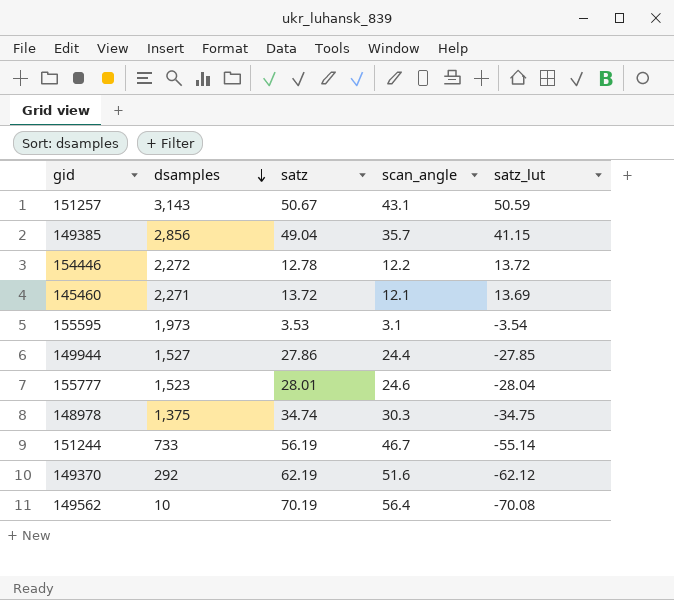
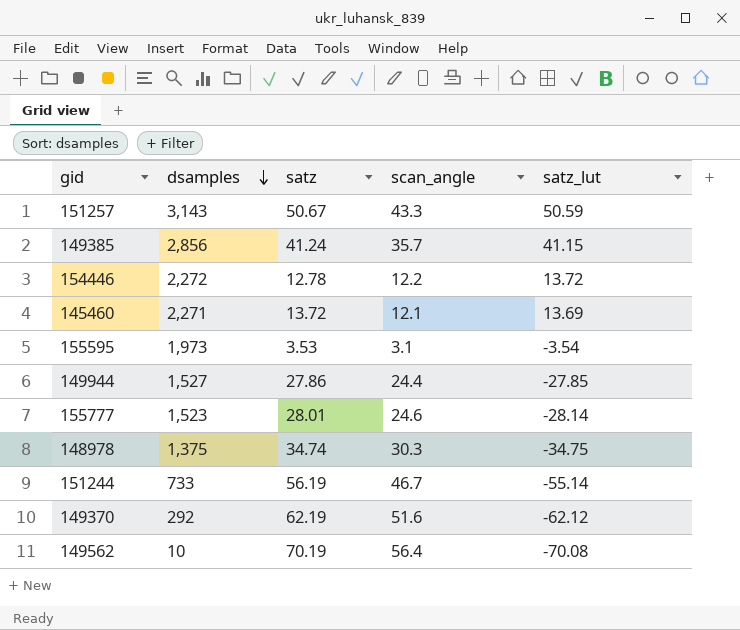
151257 | scan_angle: 43.1 -> 43.3
149385 | satz: 49.04 -> 41.24
155777 | satz_lut: -28.04 -> -28.14

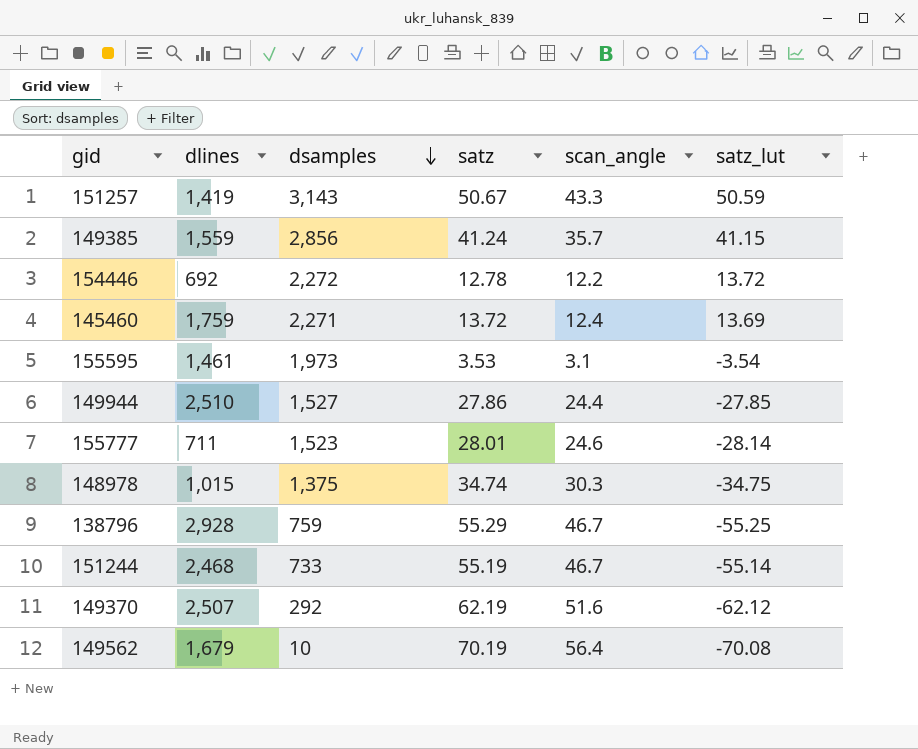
column dlines | position: none -> 2
145460 | scan_angle: 12.1 -> 12.4
row 138796: none -> 2,928 | 759 | 55.29 | 46.7 | -55.25
151244 | satz: 56.19 -> 55.19

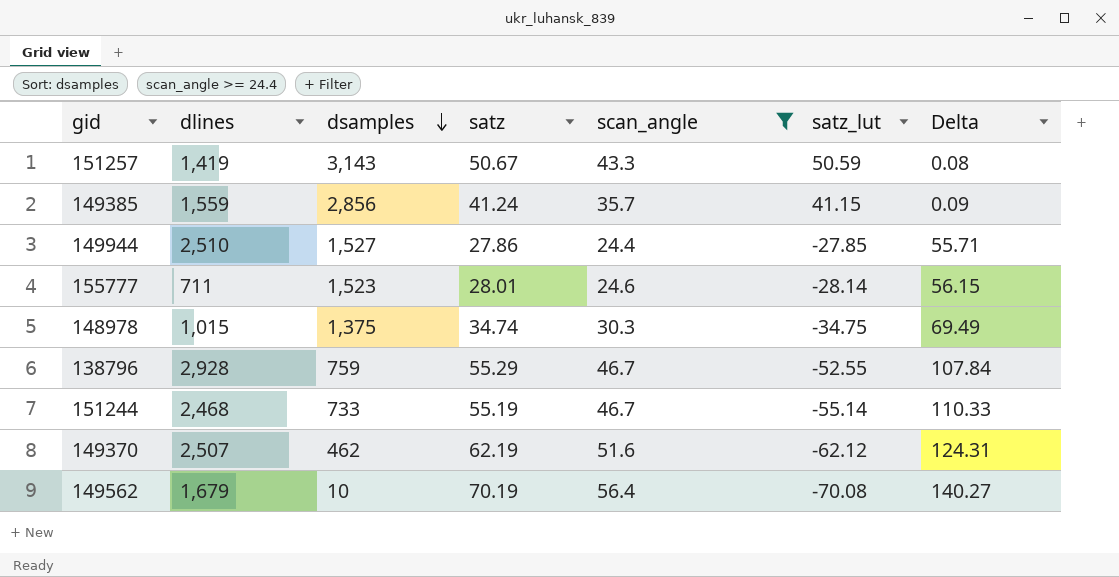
filter: none -> scan_angle >= 24.4
column Delta | formula: none -> [satz] - [satz_lut]
138796 | satz_lut: -55.25 -> -52.55
149370 | dsamples: 292 -> 462

